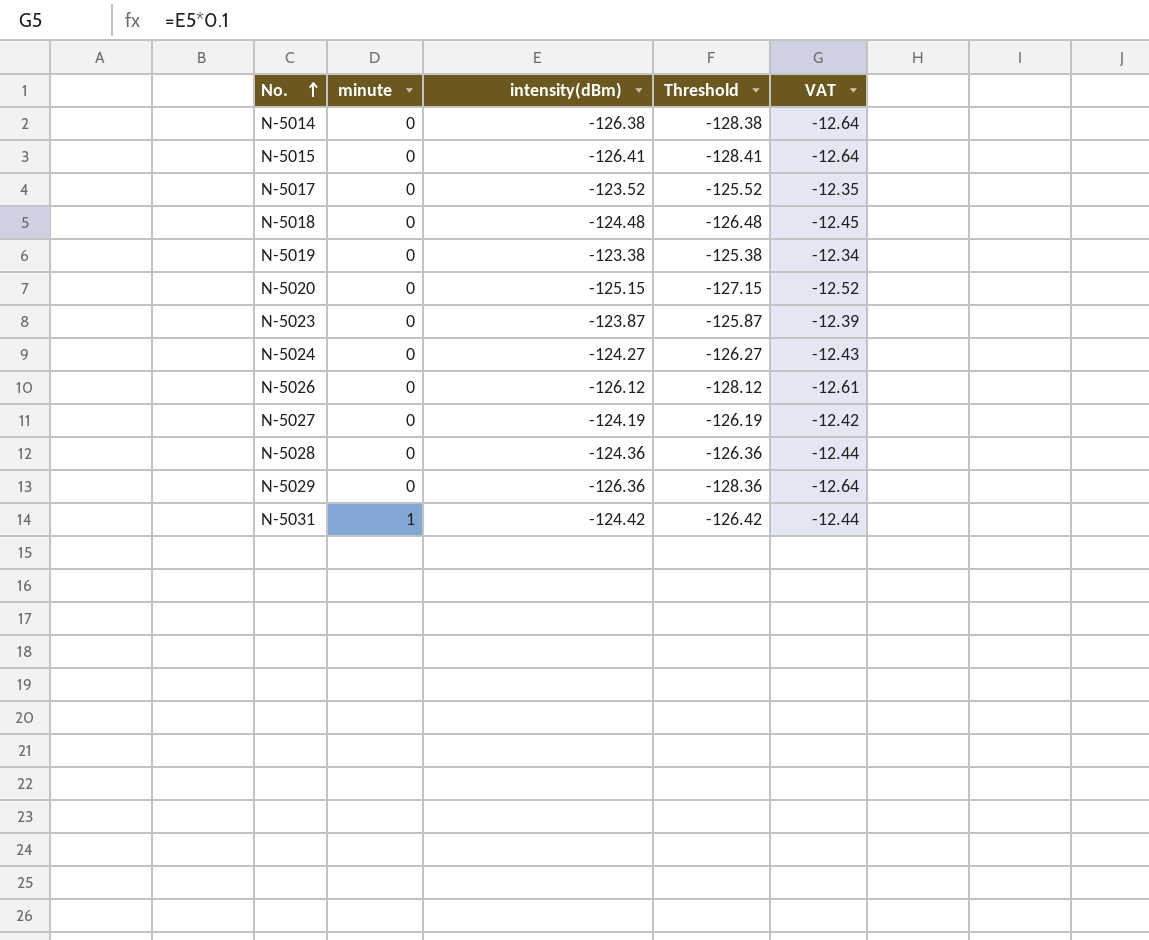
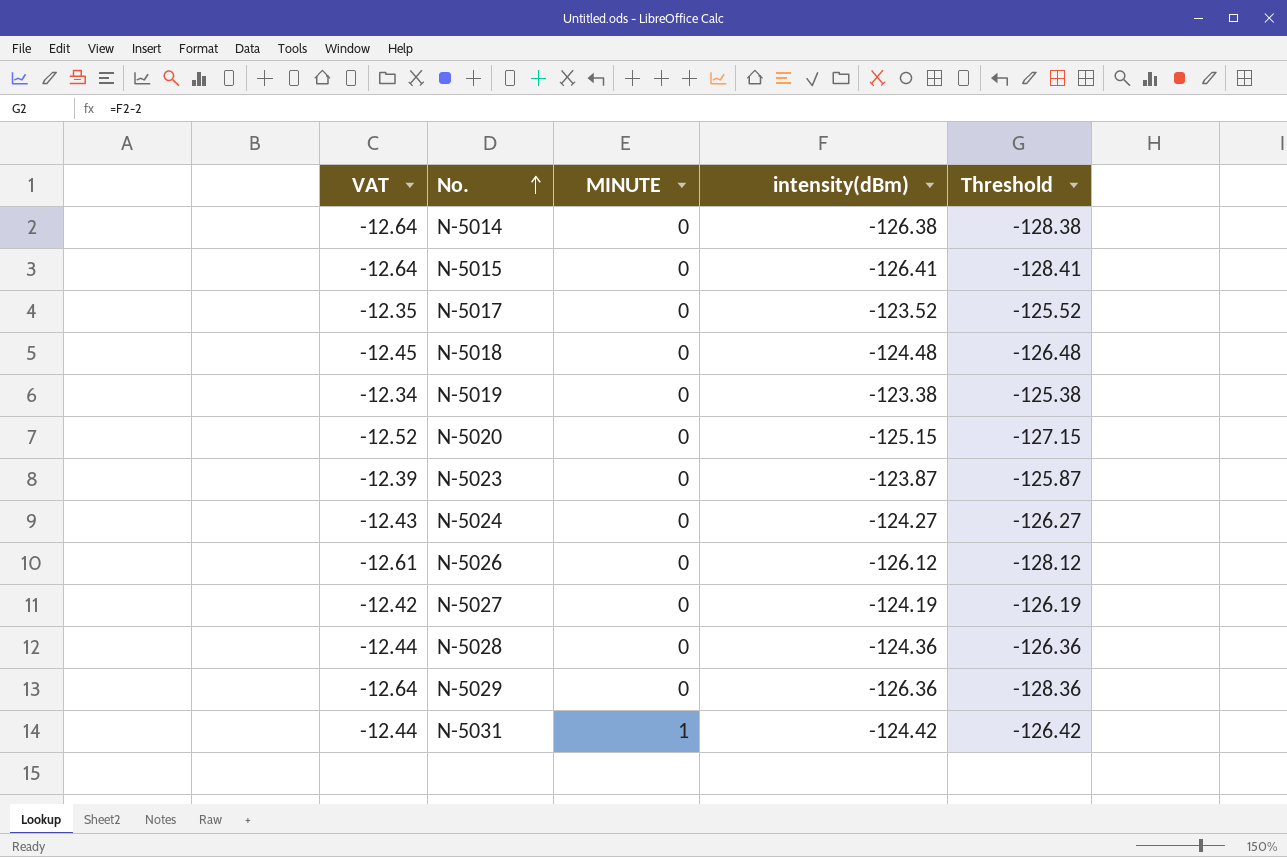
column VAT | position: 5 -> 1
column name: minute -> MINUTE

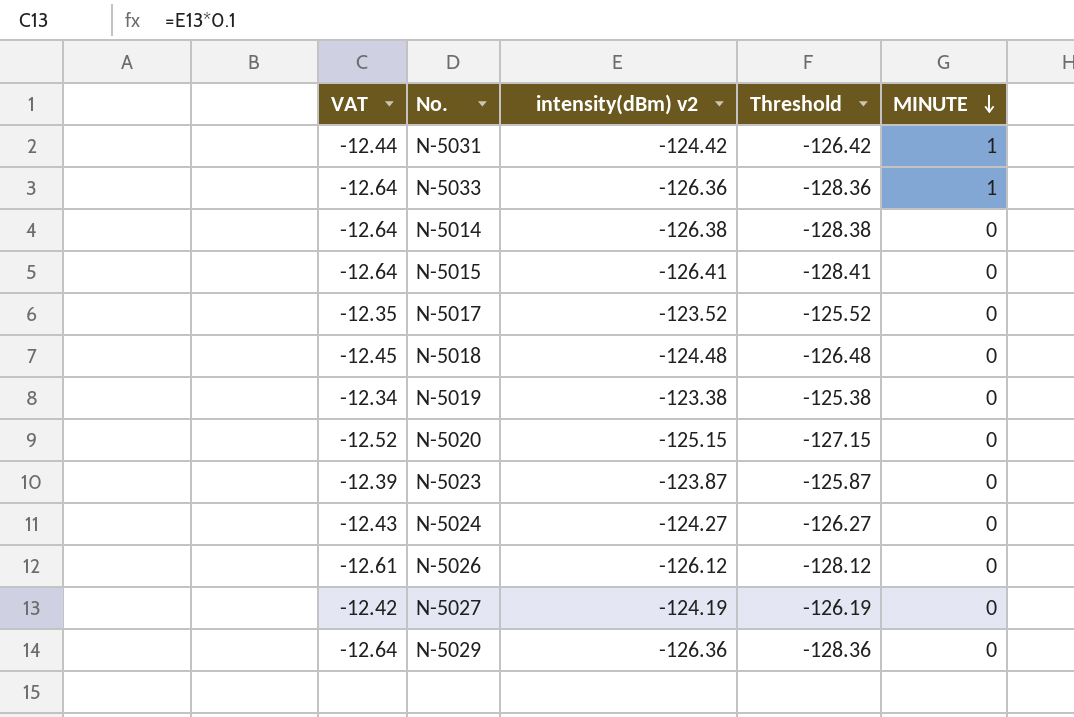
row order: No. ascending -> MINUTE descending
column name: intensity(dBm) -> intensity(dBm) v2
column MINUTE | position: 3 -> 5
row N-5028: -12.44 | 0 | -124.36 | -126.36 -> none
row N-5033: none -> -12.64 | -126.36 | -128.36 | 1

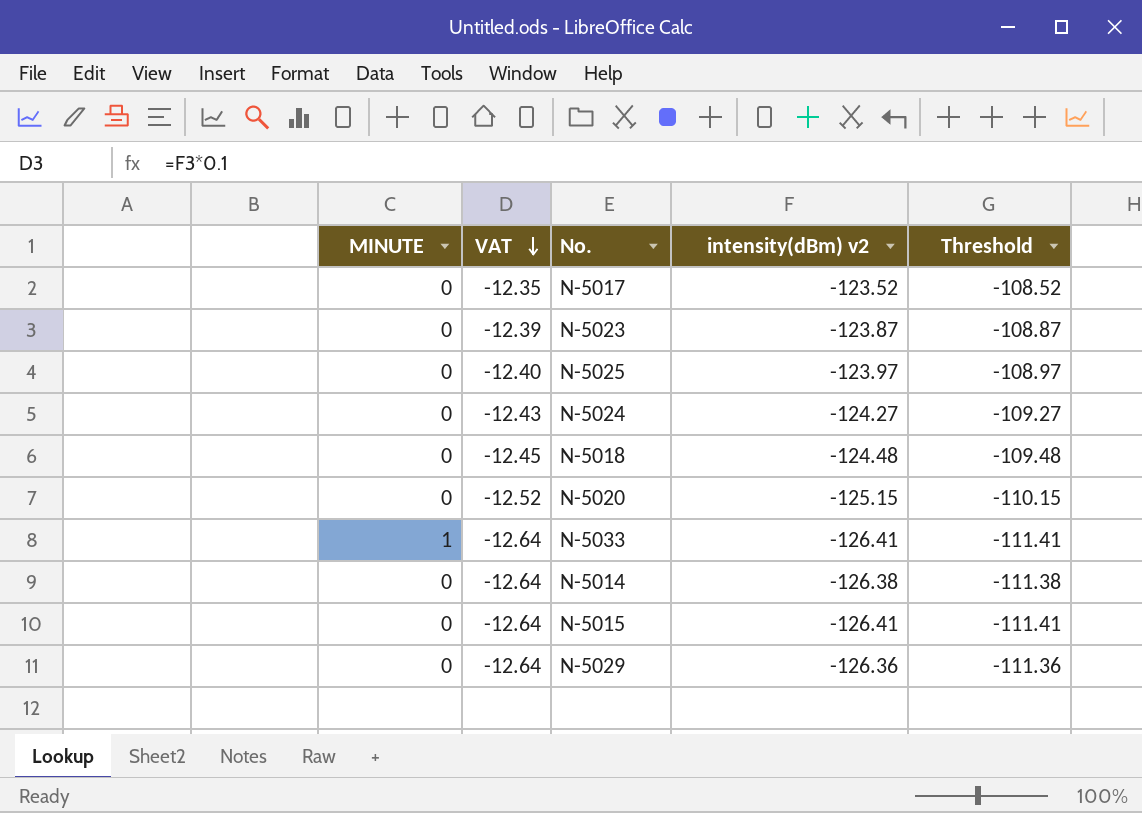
row order: MINUTE descending -> VAT descending
column MINUTE | position: 5 -> 1
column Threshold | formula: [intensity(dBm) v2] - 2 -> [intensity(dBm) v2] + 15
row N-5031: -12.44 | -124.42 | -126.42 | 1 -> none
row N-5019: -12.34 | -123.38 | -125.38 | 0 -> none
row N-5026: -12.61 | -126.12 | -128.12 | 0 -> none
row N-5027: -12.42 | -124.19 | -126.19 | 0 -> none
row N-5025: none -> 0 | -12.40 | -123.97 | -108.97
N-5033 | intensity(dBm) v2: -126.36 -> -126.41

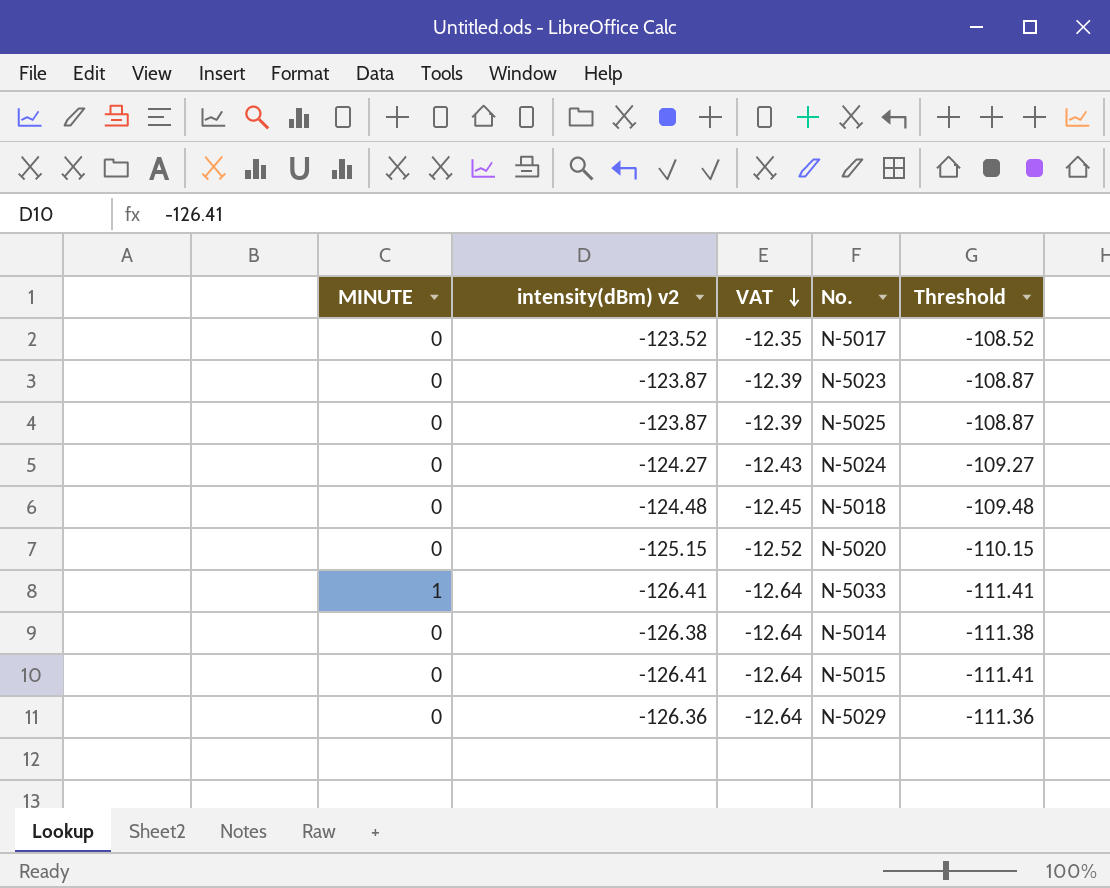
column intensity(dBm) v2 | position: 4 -> 2
N-5025 | intensity(dBm) v2: -123.97 -> -123.87
N-5025 | VAT: -12.40 -> -12.39
N-5025 | Threshold: -108.97 -> -108.87

